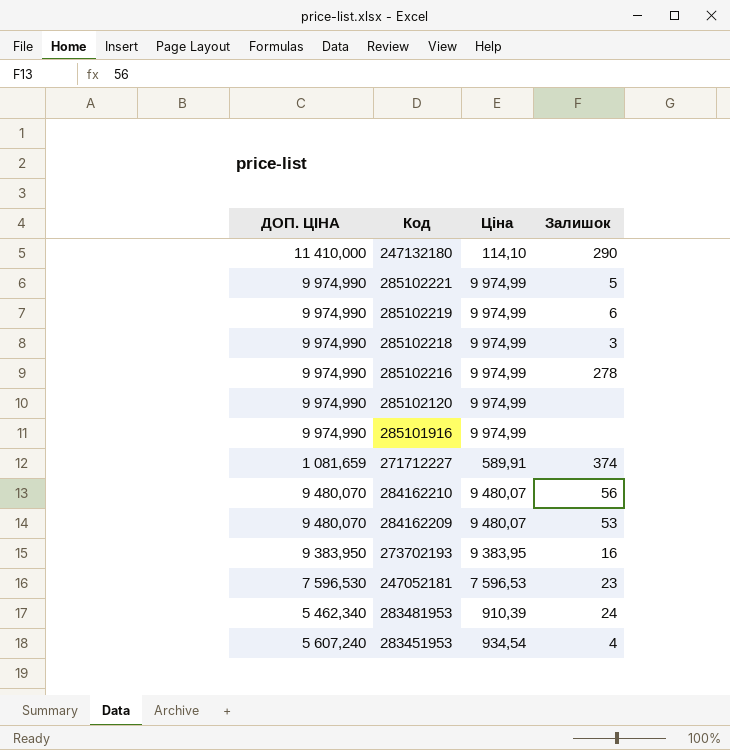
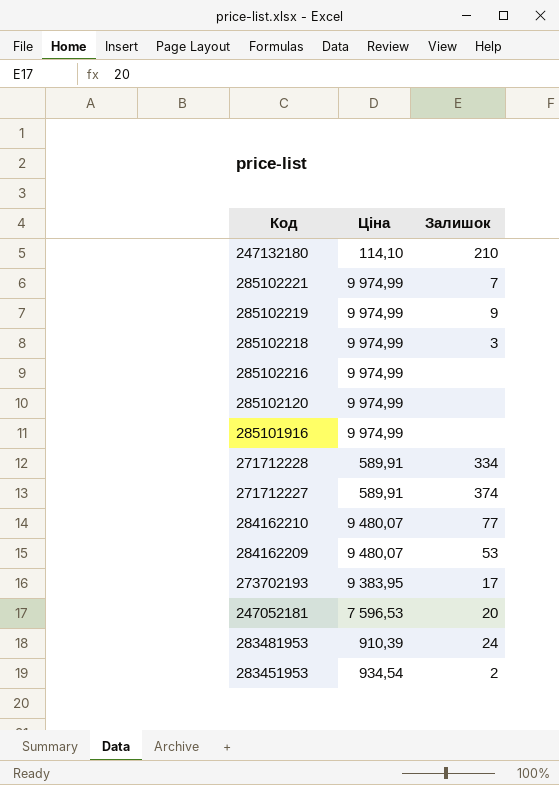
column ДОП. ЦІНА | position: 1 -> none
247132180 | Залишок: 290 -> 210
285102221 | Залишок: 5 -> 7
285102219 | Залишок: 6 -> 9
285102216 | Залишок: 278 -> none
row 271712228: none -> 589,91 | 334
284162210 | Залишок: 56 -> 77
273702193 | Залишок: 16 -> 17
247052181 | Залишок: 23 -> 20
283451953 | Залишок: 4 -> 2

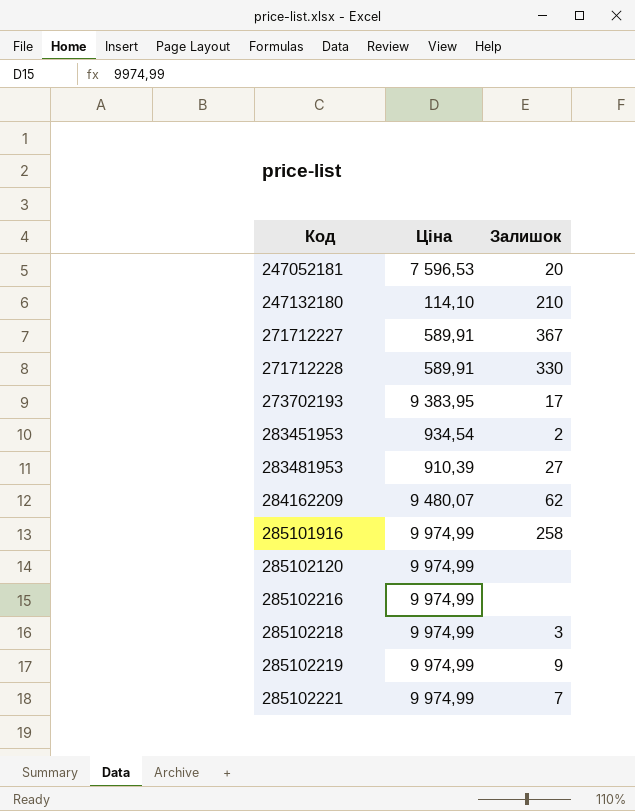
row order: none -> Код ascending
row 284162210: 9 480,07 | 77 -> none
271712227 | Залишок: 374 -> 367
271712228 | Залишок: 334 -> 330
283481953 | Залишок: 24 -> 27
284162209 | Залишок: 53 -> 62
285101916 | Залишок: none -> 258

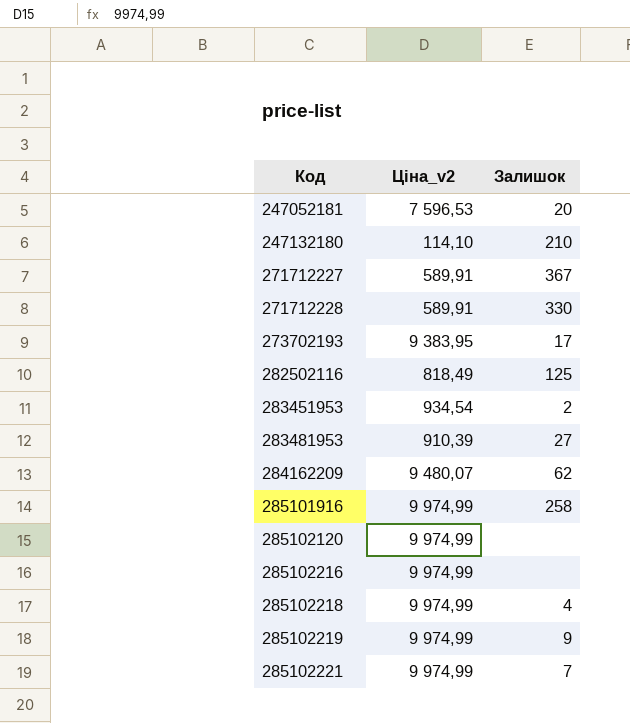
column name: Ціна -> Ціна_v2
row 282502116: none -> 818,49 | 125
285102218 | Залишок: 3 -> 4

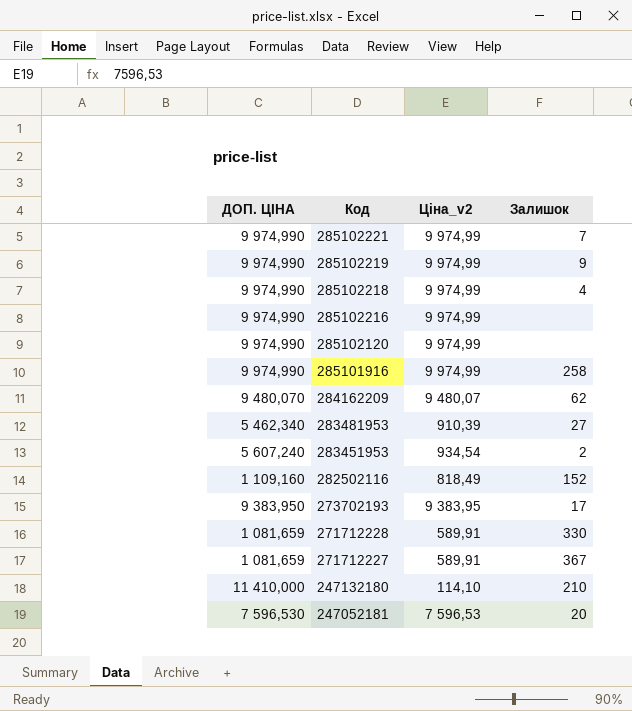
row order: Код ascending -> Код descending
column ДОП. ЦІНА | position: none -> 1
282502116 | Залишок: 125 -> 152

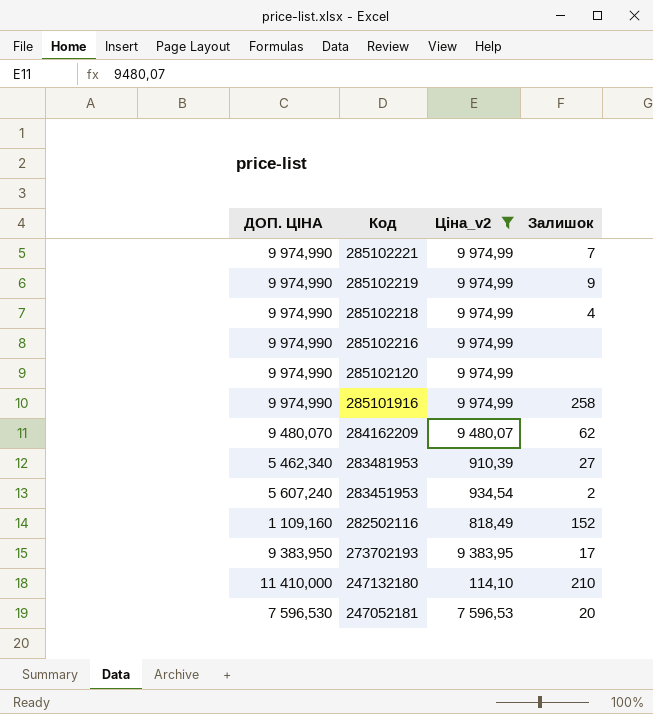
filter: none -> Ціна_v2 != 589,91

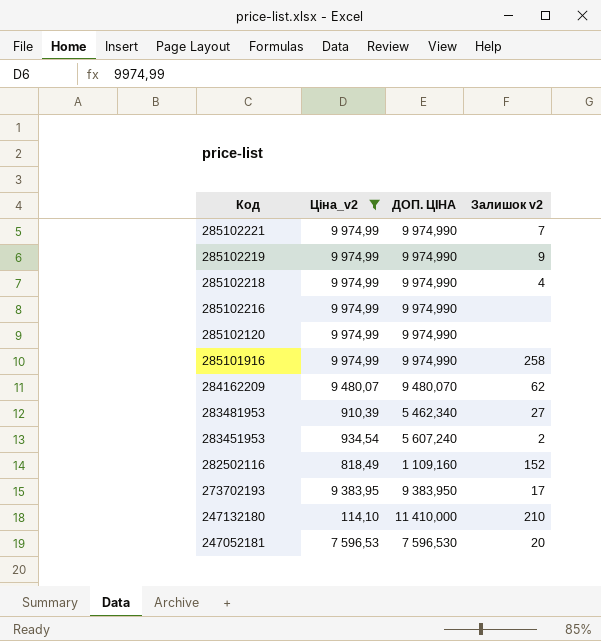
column ДОП. ЦІНА | position: 1 -> 3
column name: Залишок -> Залишок v2

